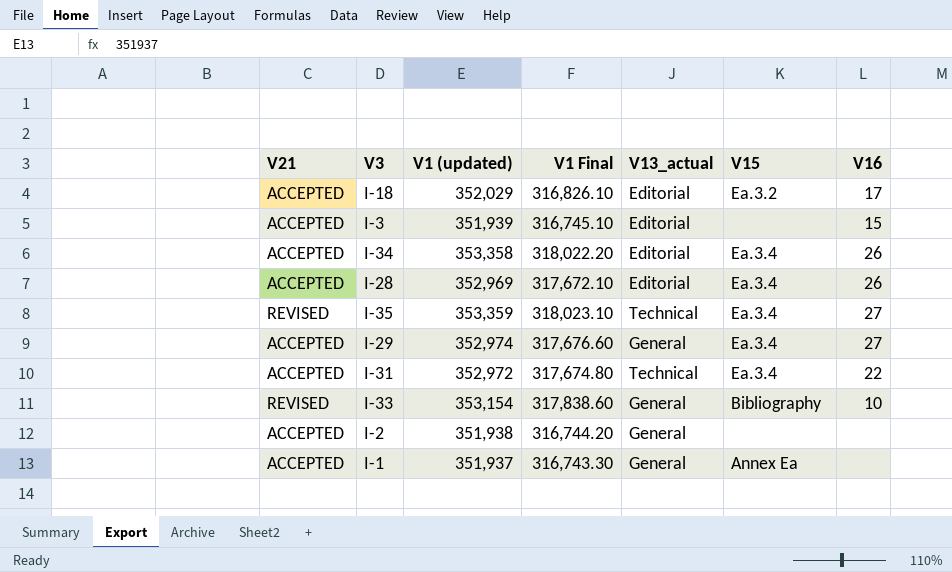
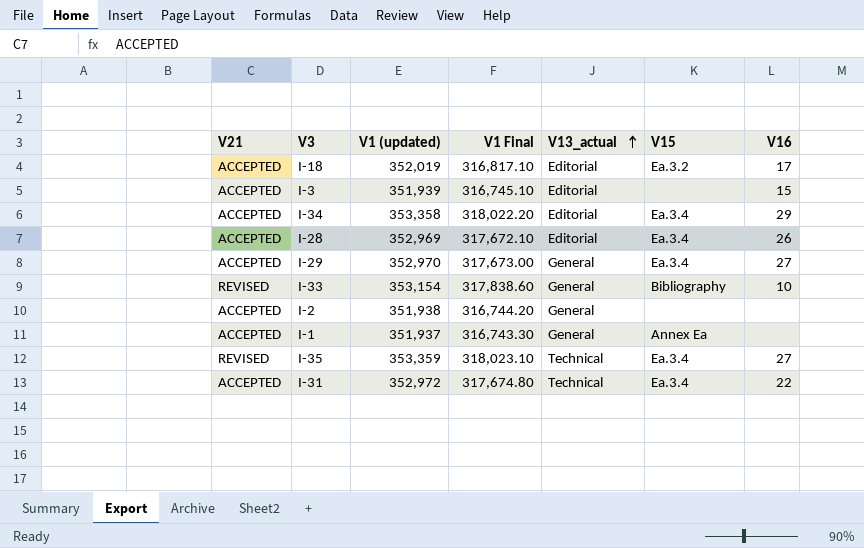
row order: none -> V13_actual ascending
I-18 | V1 (updated): 352,029 -> 352,019
I-18 | V1 Final: 316,826.10 -> 316,817.10
I-34 | V16: 26 -> 29
I-29 | V1 (updated): 352,974 -> 352,970
I-29 | V1 Final: 317,676.60 -> 317,673.00

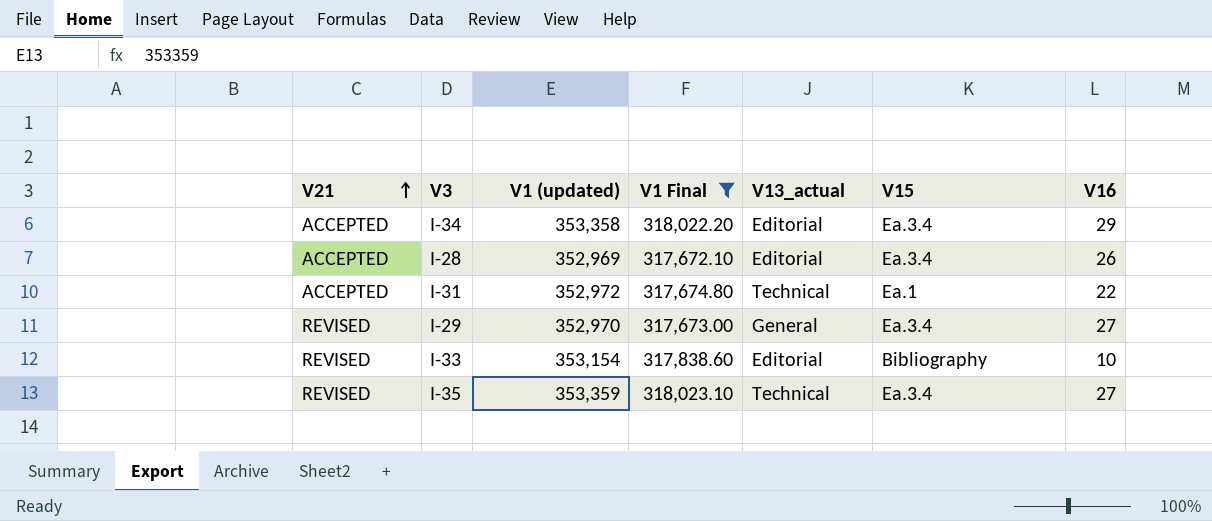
filter: none -> V1 Final >= 317,672.10
row order: V13_actual ascending -> V21 ascending
I-31 | V15: Ea.3.4 -> Ea.1
I-29 | V21: ACCEPTED -> REVISED
I-33 | V13_actual: General -> Editorial

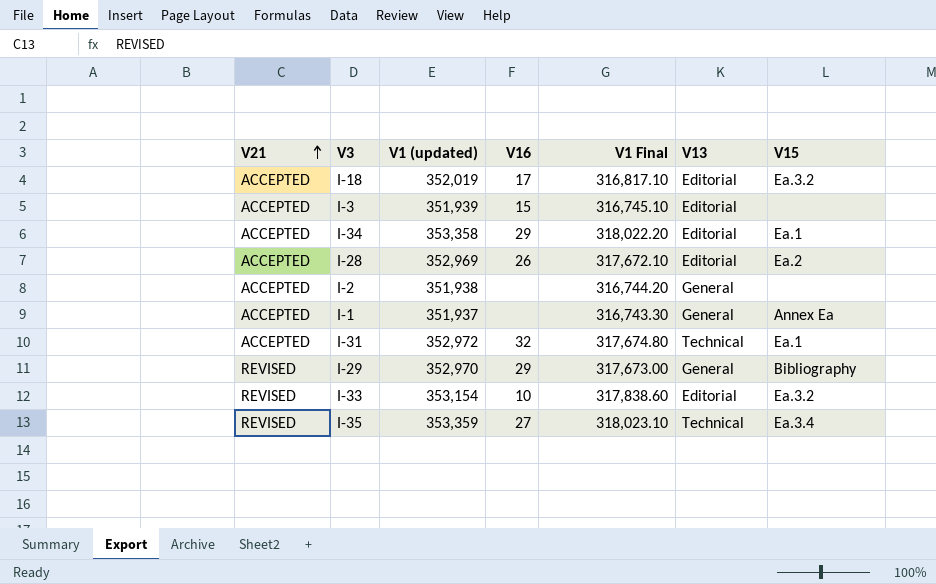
filter: V1 Final >= 317,672.10 -> none
column V16 | position: 7 -> 4
column name: V13_actual -> V13
I-34 | V15: Ea.3.4 -> Ea.1
I-28 | V15: Ea.3.4 -> Ea.2
I-31 | V16: 22 -> 32
I-29 | V16: 27 -> 29
I-29 | V15: Ea.3.4 -> Bibliography
I-33 | V15: Bibliography -> Ea.3.2

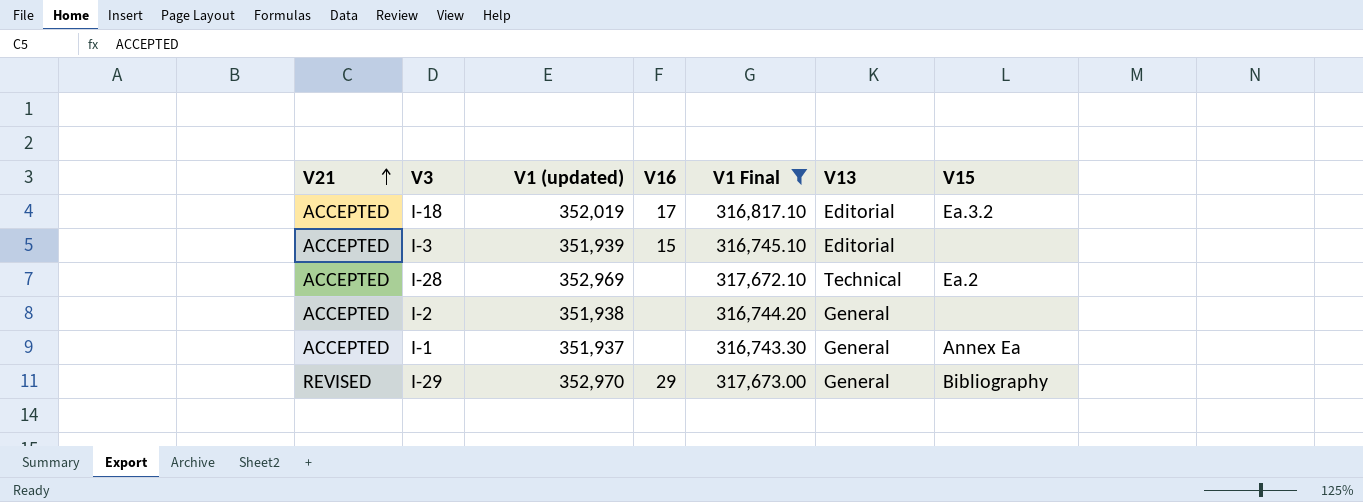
filter: none -> V1 Final <= 317,673.00
I-28 | V16: 26 -> none
I-28 | V13: Editorial -> Technical

